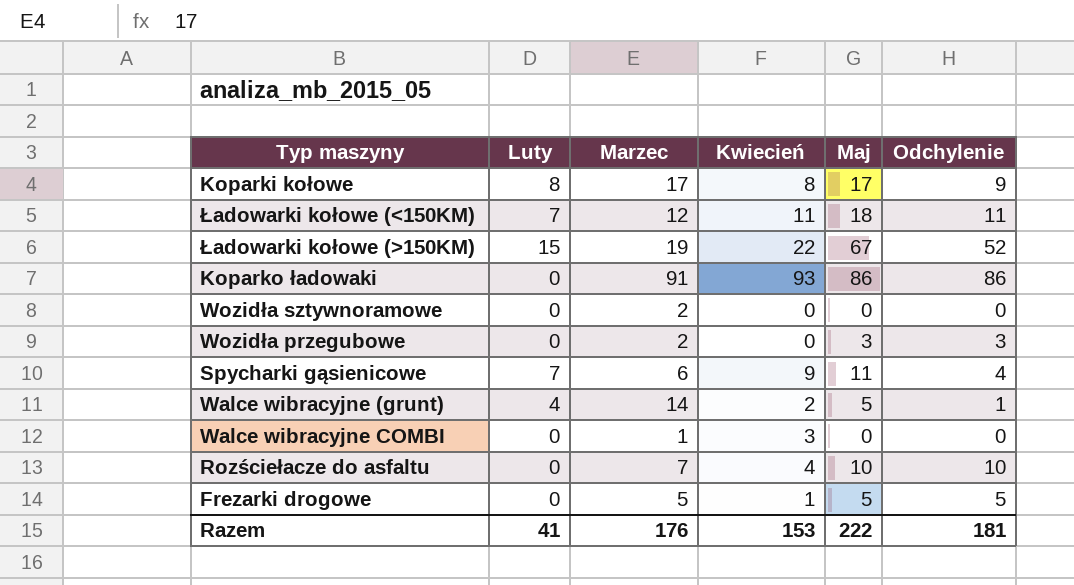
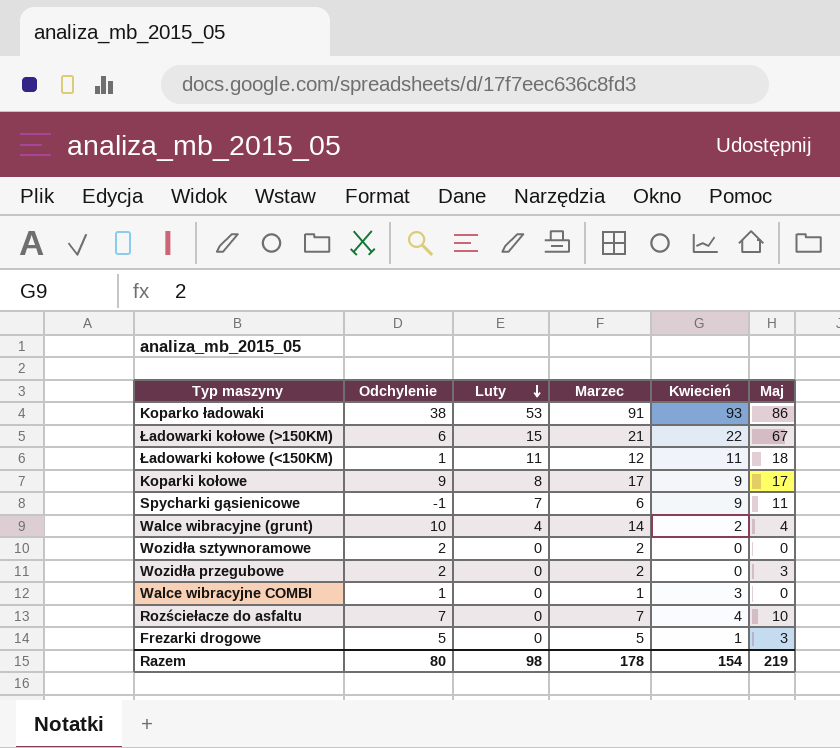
row order: none -> Luty descending
column Odchylenie | formula: [Maj] - [Luty] -> [Marzec] - [Luty]
column Odchylenie | position: 6 -> 2
Koparko ładowaki | Luty: 0 -> 53
Ładowarki kołowe (>150KM) | Marzec: 19 -> 21
Ładowarki kołowe (<150KM) | Luty: 7 -> 11
Koparki kołowe | Kwiecień: 8 -> 9
Walce wibracyjne (grunt) | Maj: 5 -> 4
Frezarki drogowe | Maj: 5 -> 3
Razem | Odchylenie: 181 -> 80
Razem | Luty: 41 -> 98
Razem | Marzec: 176 -> 178
Razem | Kwiecień: 153 -> 154
Razem | Maj: 222 -> 219

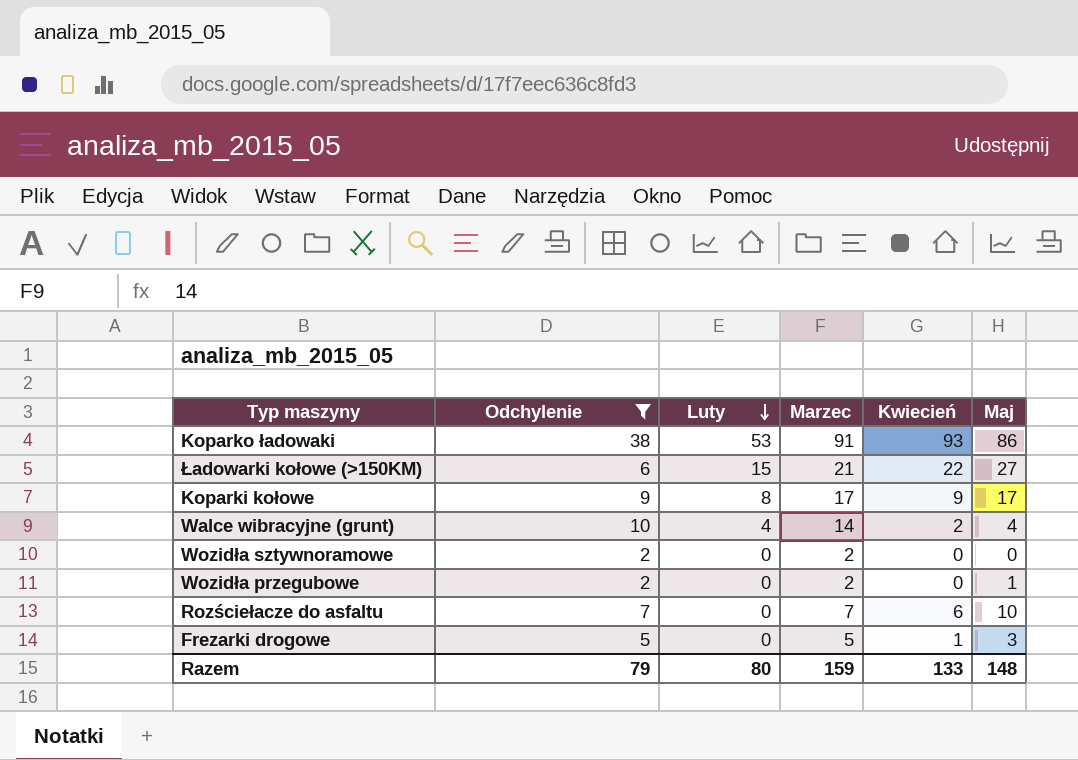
filter: none -> Odchylenie >= 2
Ładowarki kołowe (>150KM) | Maj: 67 -> 27
Wozidła przegubowe | Maj: 3 -> 1
Rozściełacze do asfaltu | Kwiecień: 4 -> 6
Razem | Odchylenie: 80 -> 79
Razem | Luty: 98 -> 80
Razem | Marzec: 178 -> 159
Razem | Kwiecień: 154 -> 133
Razem | Maj: 219 -> 148

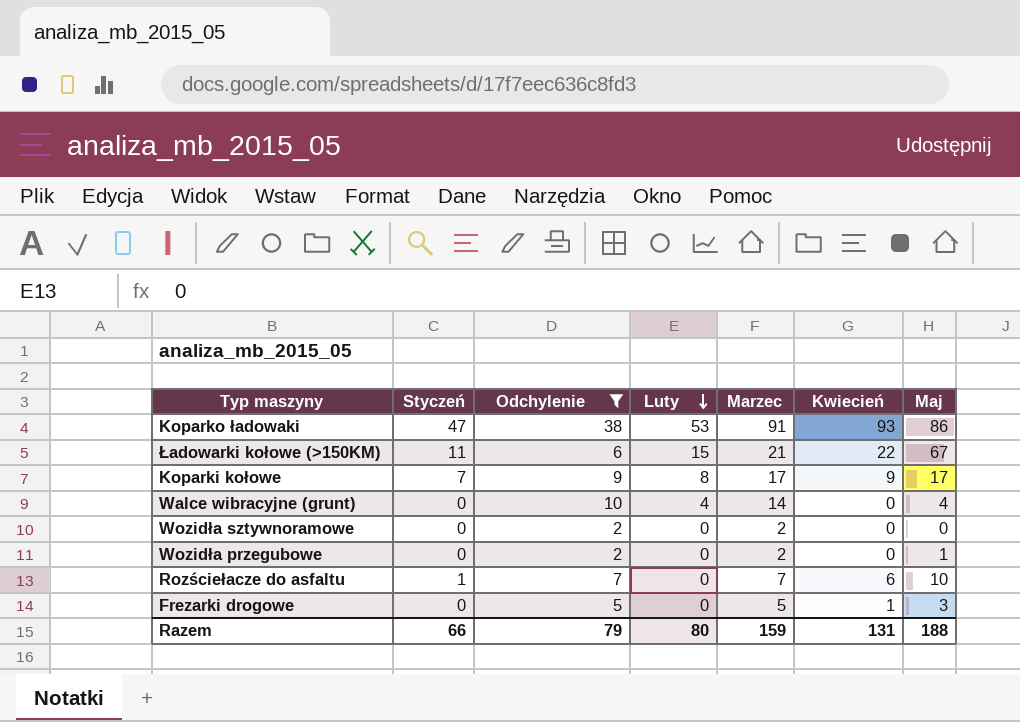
column Styczeń | position: none -> 2
Ładowarki kołowe (>150KM) | Maj: 27 -> 67
Walce wibracyjne (grunt) | Kwiecień: 2 -> 0
Razem | Kwiecień: 133 -> 131
Razem | Maj: 148 -> 188

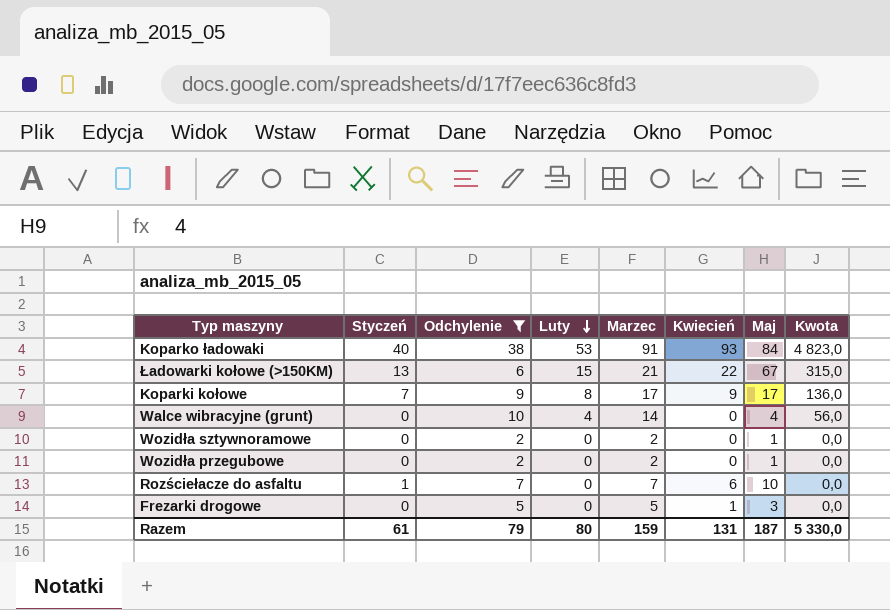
column Kwota | formula: none -> [Luty] * [Marzec]
Koparko ładowaki | Styczeń: 47 -> 40
Koparko ładowaki | Maj: 86 -> 84
Ładowarki kołowe (>150KM) | Styczeń: 11 -> 13
Wozidła sztywnoramowe | Maj: 0 -> 1
Razem | Styczeń: 66 -> 61
Razem | Maj: 188 -> 187

